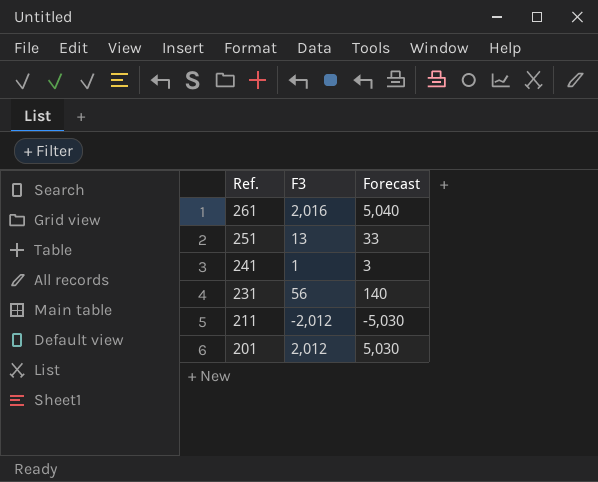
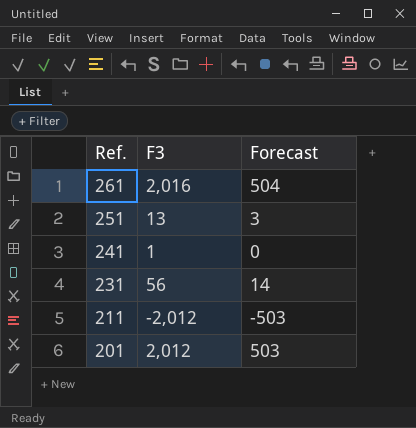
column Forecast | formula: [F3] * 2.5 -> [F3] * 0.25

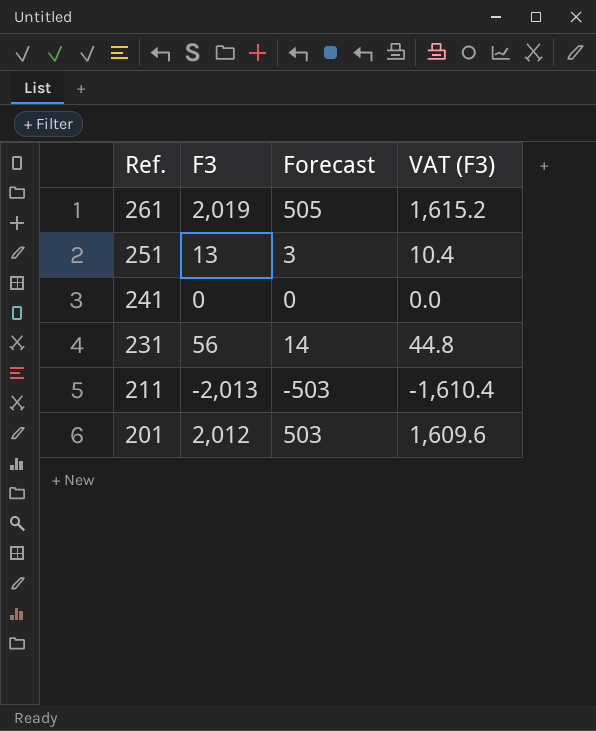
column VAT (F3) | formula: none -> [F3] * 0.8
261 | F3: 2,016 -> 2,019
261 | Forecast: 504 -> 505
241 | F3: 1 -> 0
211 | F3: -2,012 -> -2,013

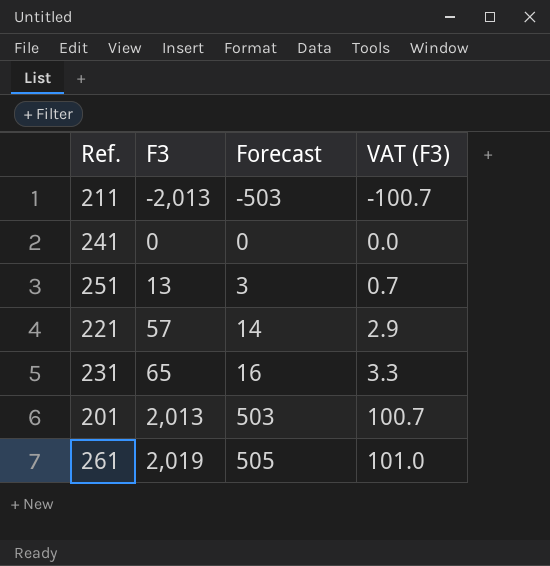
row order: Ref. descending -> F3 ascending
column VAT (F3) | formula: [F3] * 0.8 -> [F3] * 0.05
row 221: none -> 57 | 14 | 2.9
231 | F3: 56 -> 65
231 | Forecast: 14 -> 16
201 | F3: 2,012 -> 2,013

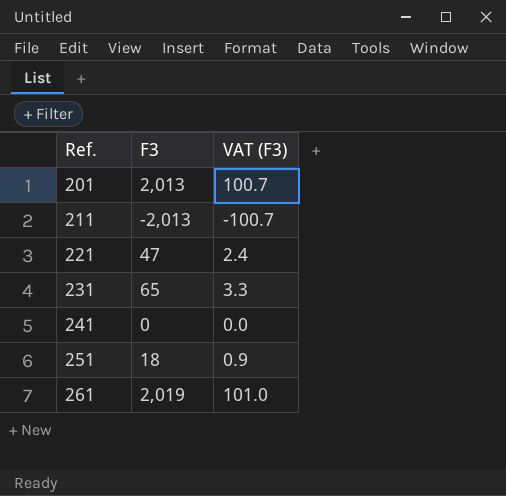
row order: F3 ascending -> Ref. ascending
column Forecast | formula: [F3] * 0.25 -> none
221 | F3: 57 -> 47
221 | VAT (F3): 2.9 -> 2.4
251 | F3: 13 -> 18
251 | VAT (F3): 0.7 -> 0.9

